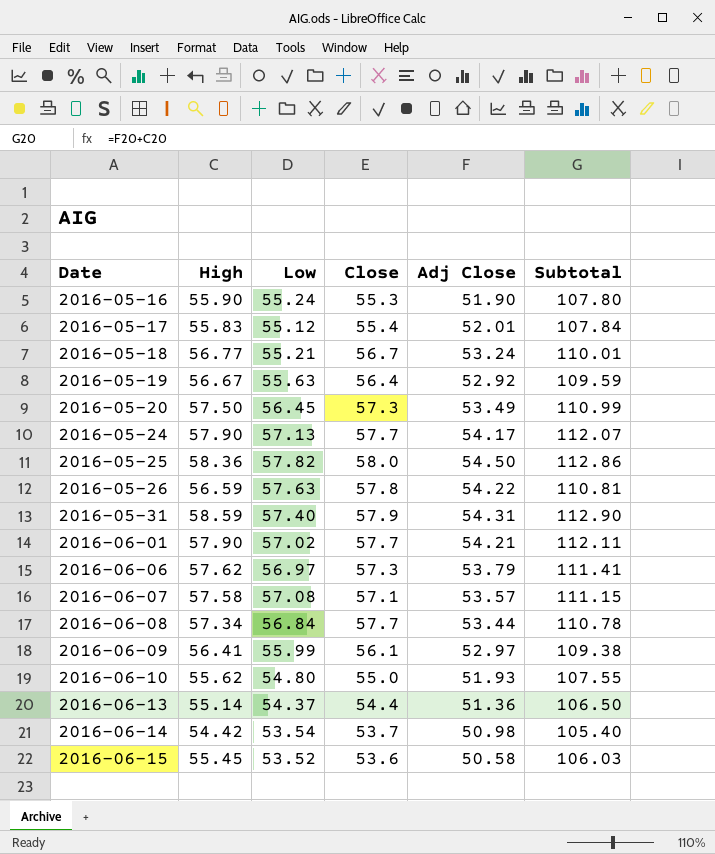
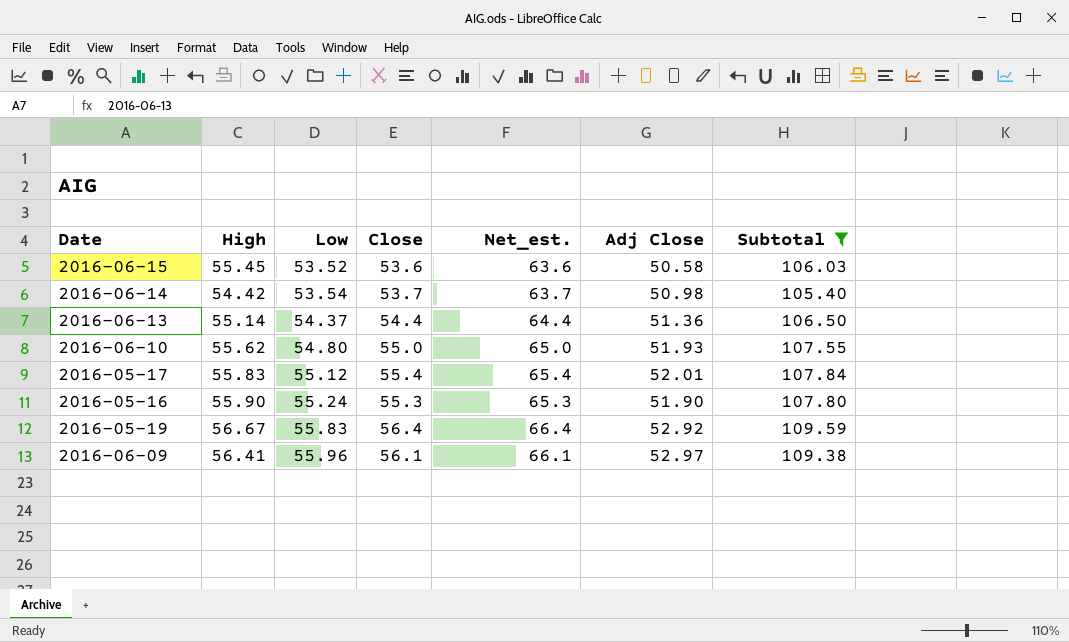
filter: none -> Subtotal <= 109.59
row order: Date ascending -> Low ascending
column Net_est. | formula: none -> [Close] + 10
2016-05-19 | Low: 55.63 -> 55.83
2016-06-09 | Low: 55.99 -> 55.96

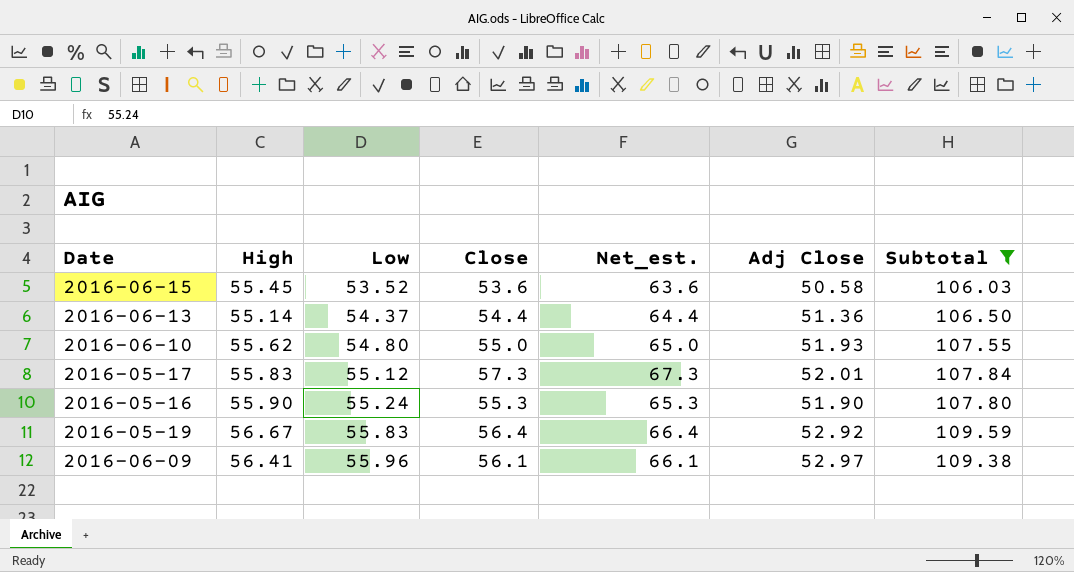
row 2016-06-14: 54.42 | 53.54 | 53.7 | 63.7 | 50.98 | 105.40 -> none
2016-05-17 | Close: 55.4 -> 57.3
2016-05-17 | Net_est.: 65.4 -> 67.3

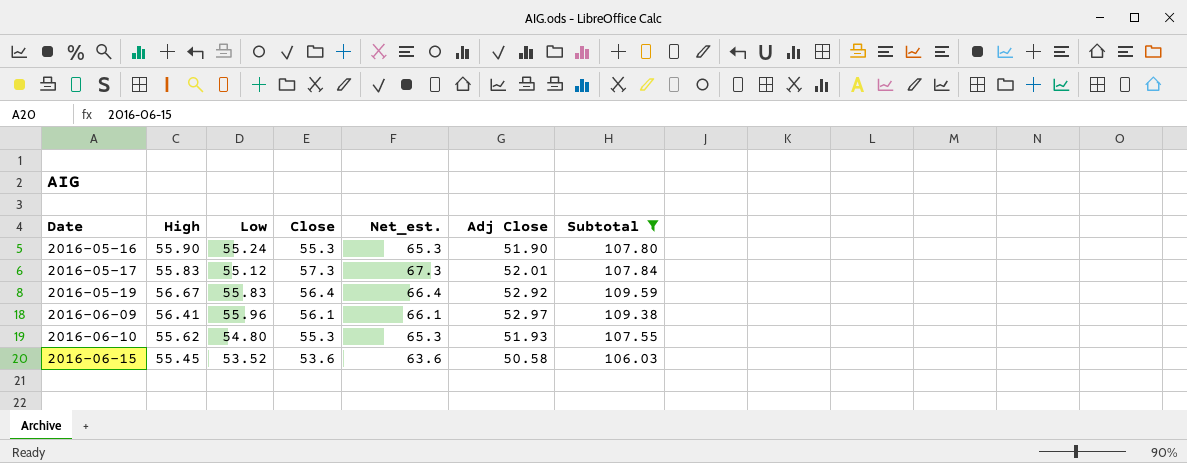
row order: Low ascending -> Date ascending
row 2016-06-13: 55.14 | 54.37 | 54.4 | 64.4 | 51.36 | 106.50 -> none
2016-06-10 | Close: 55.0 -> 55.3
2016-06-10 | Net_est.: 65.0 -> 65.3

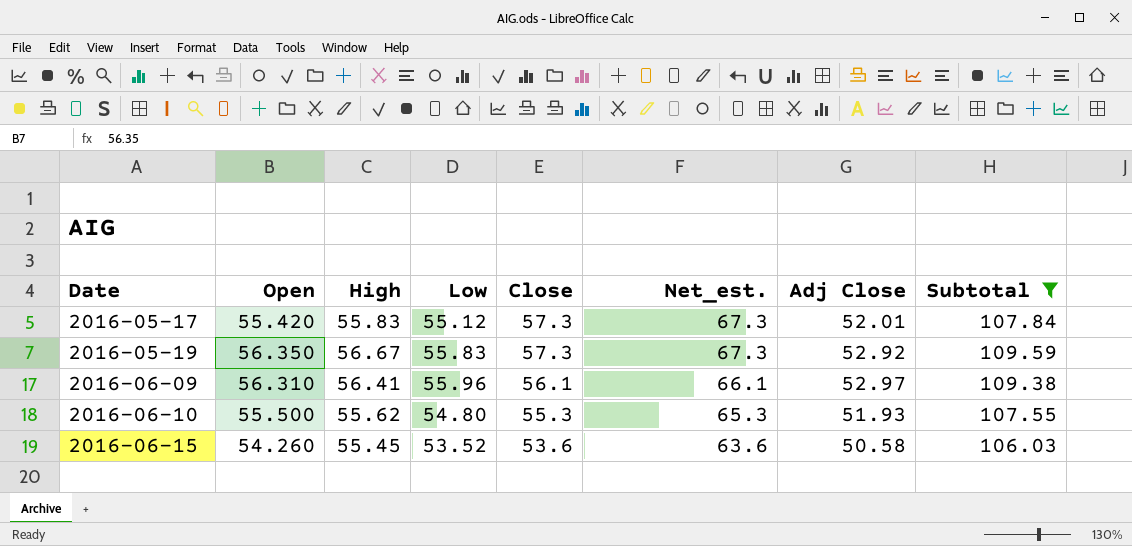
column Open | position: none -> 2
row 2016-05-16: 55.90 | 55.24 | 55.3 | 65.3 | 51.90 | 107.80 -> none
2016-05-19 | Close: 56.4 -> 57.3
2016-05-19 | Net_est.: 66.4 -> 67.3

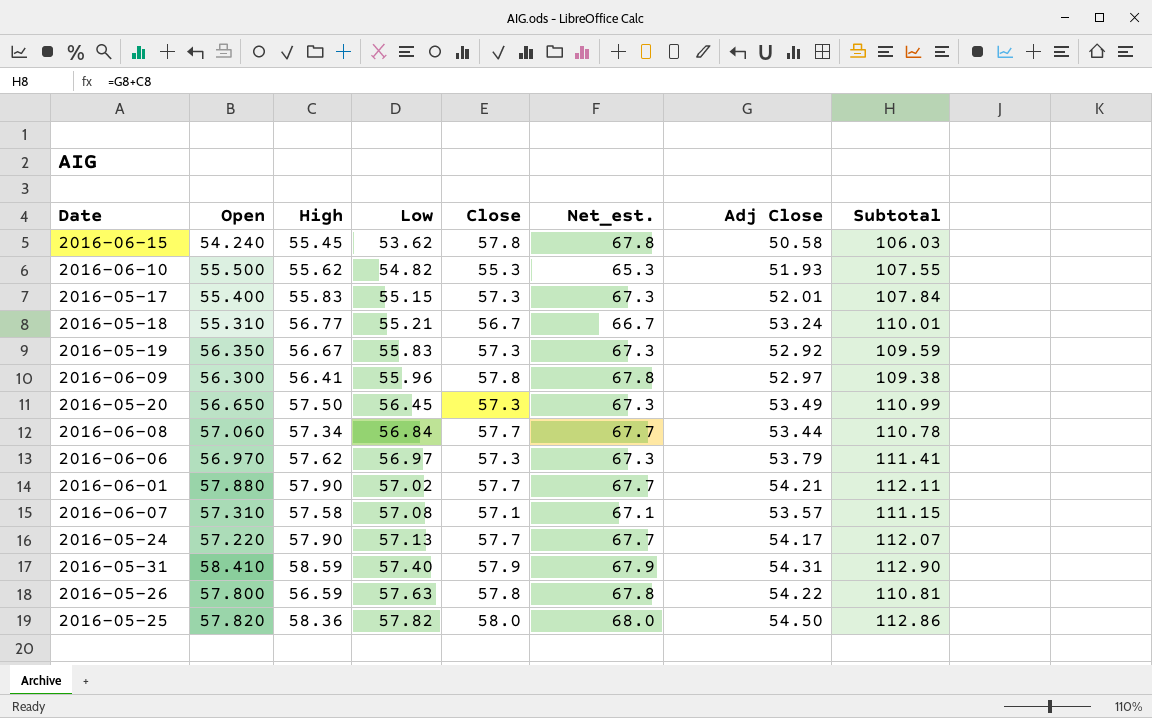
filter: Subtotal <= 109.59 -> none
row order: Date ascending -> Low ascending
2016-06-15 | Open: 54.260 -> 54.240
2016-06-15 | Low: 53.52 -> 53.62
2016-06-15 | Close: 53.6 -> 57.8
2016-06-15 | Net_est.: 63.6 -> 67.8
2016-06-10 | Low: 54.80 -> 54.82
2016-05-17 | Open: 55.420 -> 55.400
2016-05-17 | Low: 55.12 -> 55.15
2016-06-09 | Open: 56.310 -> 56.300
2016-06-09 | Close: 56.1 -> 57.8
2016-06-09 | Net_est.: 66.1 -> 67.8

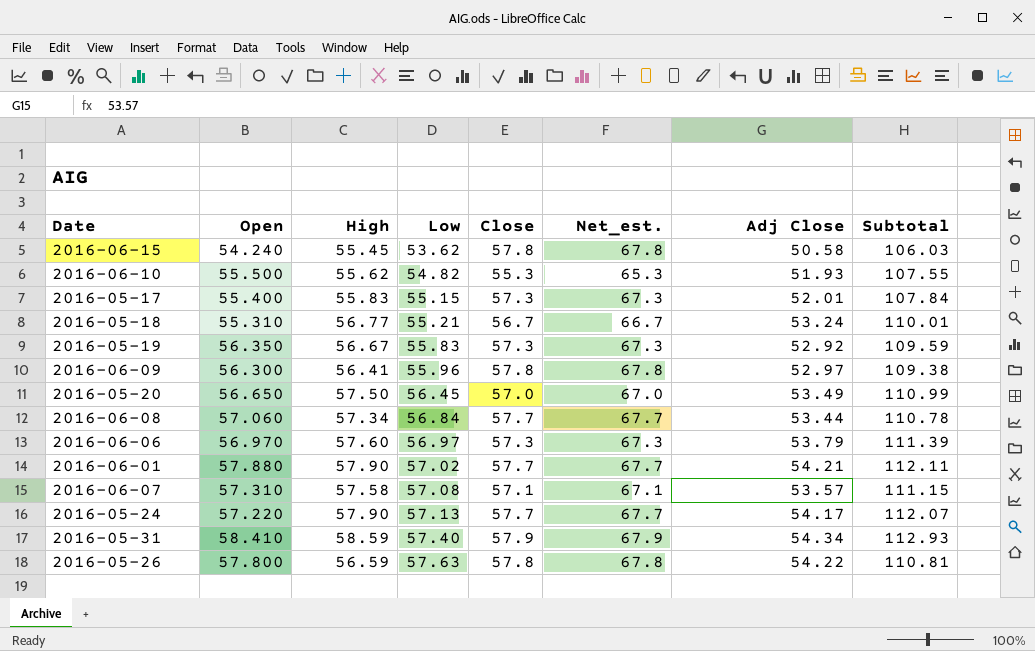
row 2016-05-25: 57.820 | 58.36 | 57.82 | 58.0 | 68.0 | 54.50 | 112.86 -> none
2016-05-20 | Close: 57.3 -> 57.0
2016-05-20 | Net_est.: 67.3 -> 67.0
2016-06-06 | High: 57.62 -> 57.60
2016-06-06 | Subtotal: 111.41 -> 111.39
2016-05-31 | Adj Close: 54.31 -> 54.34
2016-05-31 | Subtotal: 112.90 -> 112.93

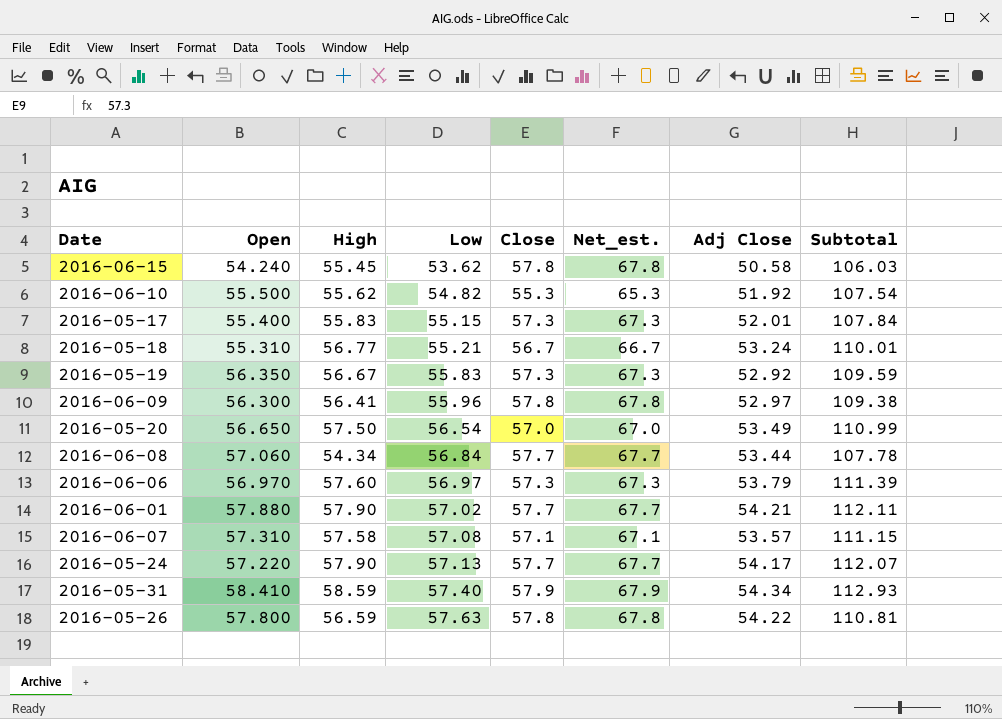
2016-06-10 | Adj Close: 51.93 -> 51.92
2016-06-10 | Subtotal: 107.55 -> 107.54
2016-05-20 | Low: 56.45 -> 56.54
2016-06-08 | High: 57.34 -> 54.34
2016-06-08 | Subtotal: 110.78 -> 107.78

